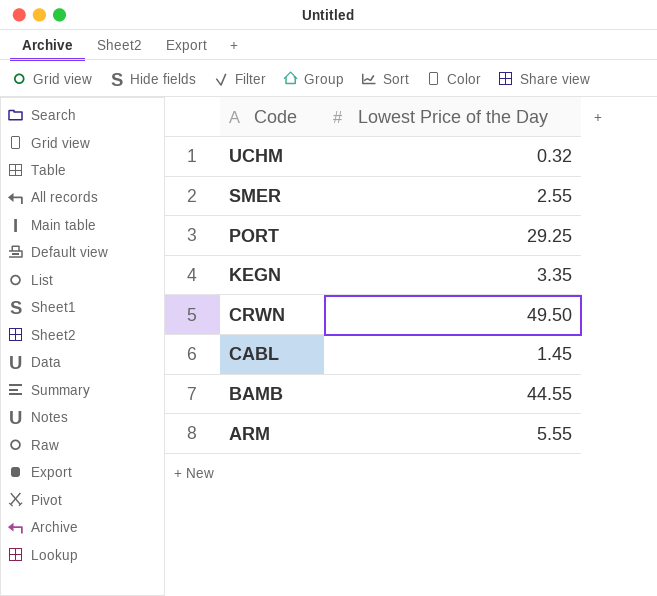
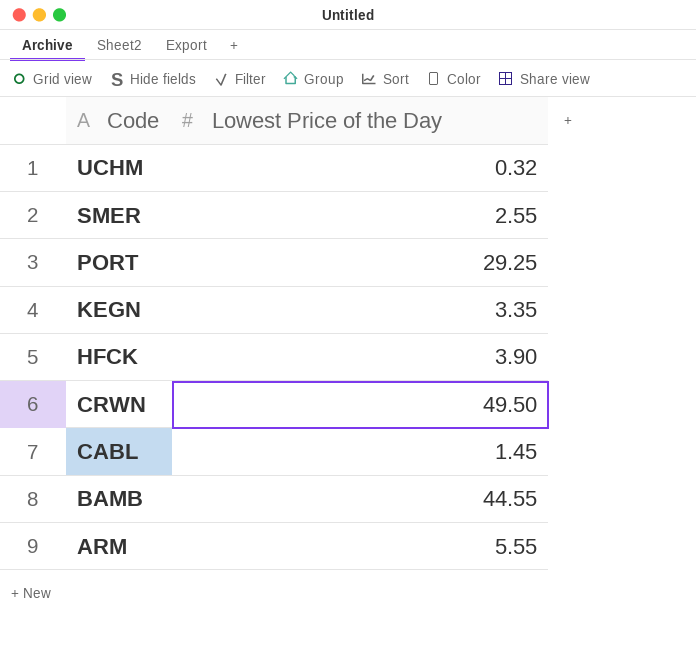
row HFCK: none -> 3.90

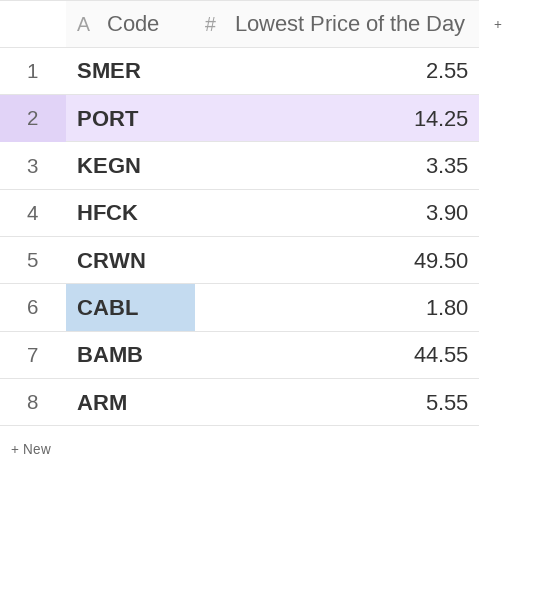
row UCHM: 0.32 -> none
PORT | Lowest Price of the Day: 29.25 -> 14.25
CABL | Lowest Price of the Day: 1.45 -> 1.80

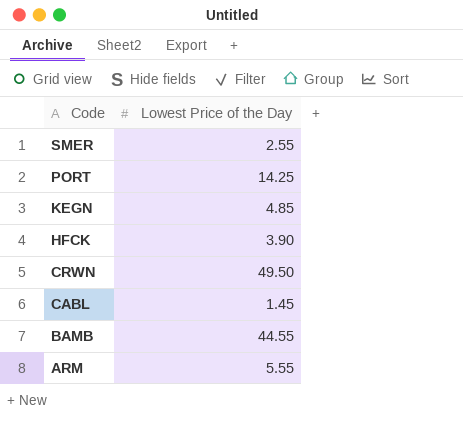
KEGN | Lowest Price of the Day: 3.35 -> 4.85
CABL | Lowest Price of the Day: 1.80 -> 1.45

